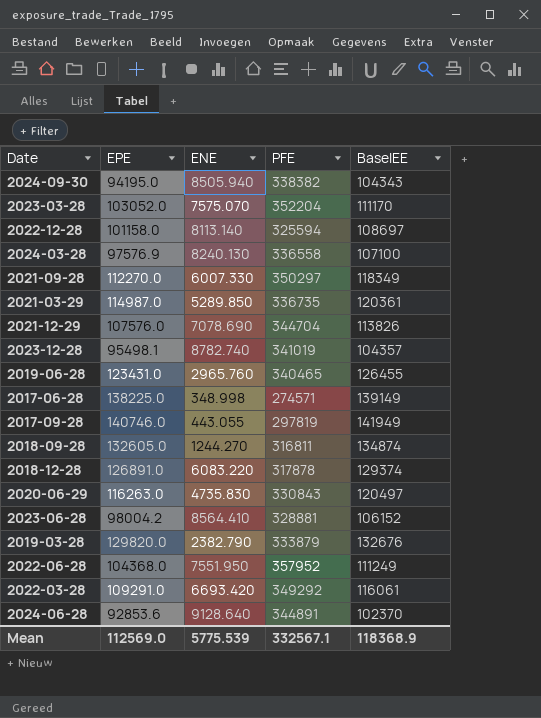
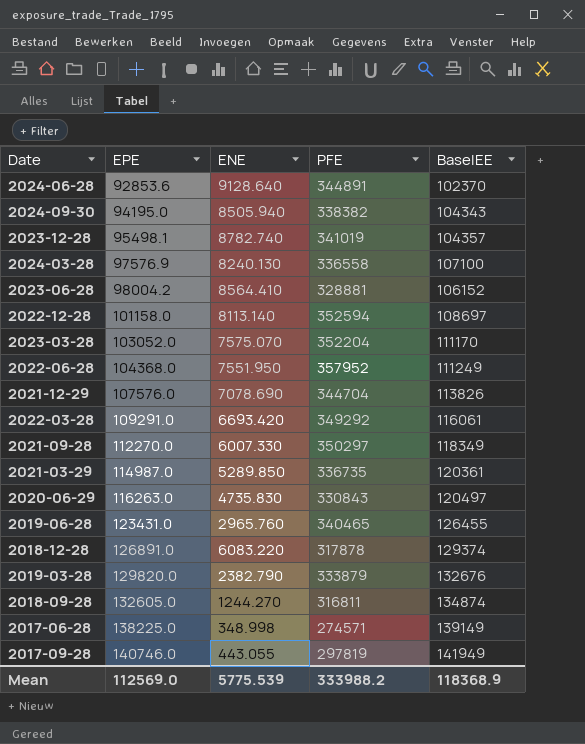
row order: none -> EPE ascending
2022-12-28 | PFE: 325594 -> 352594
Mean | PFE: 332567.1 -> 333988.2

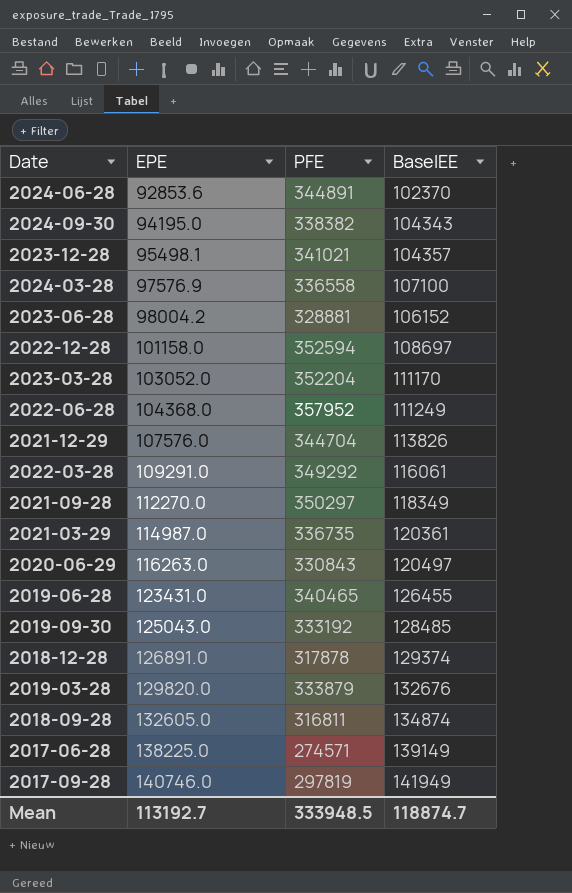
column ENE | position: 3 -> none
2023-12-28 | PFE: 341019 -> 341021
row 2019-09-30: none -> 125043.0 | 333192 | 128485
Mean | EPE: 112569.0 -> 113192.7
Mean | PFE: 333988.2 -> 333948.5
Mean | BaselEE: 118368.9 -> 118874.7

